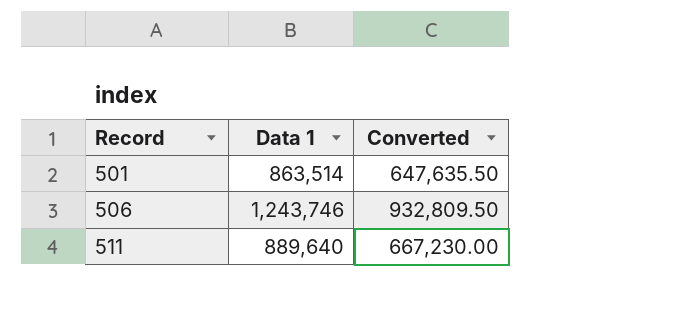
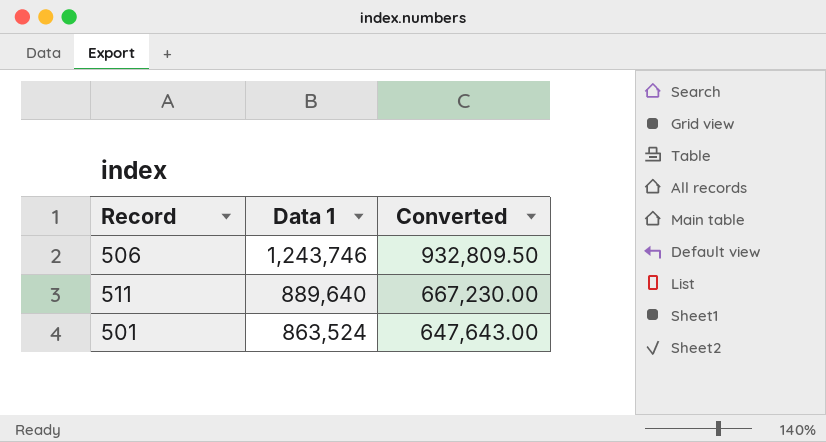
row order: Record ascending -> Data 1 descending
501 | Data 1: 863,514 -> 863,524
501 | Converted: 647,635.50 -> 647,643.00

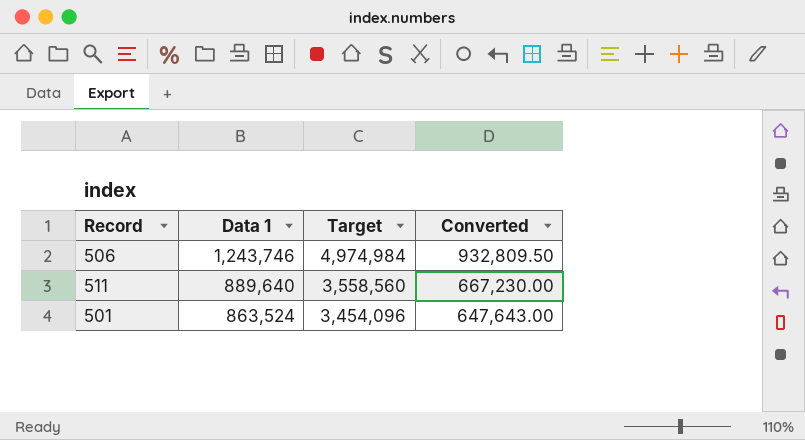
column Target | formula: none -> [Data 1] * 4

